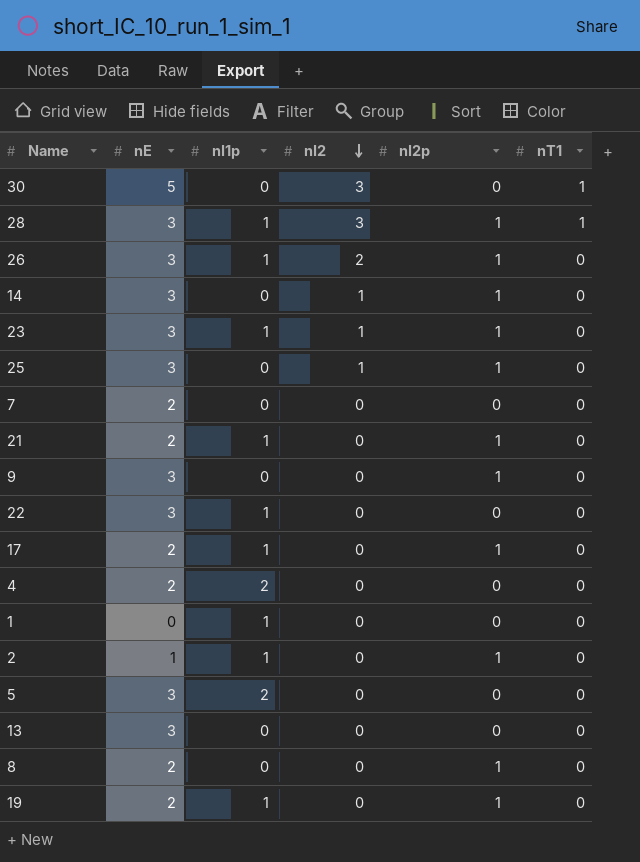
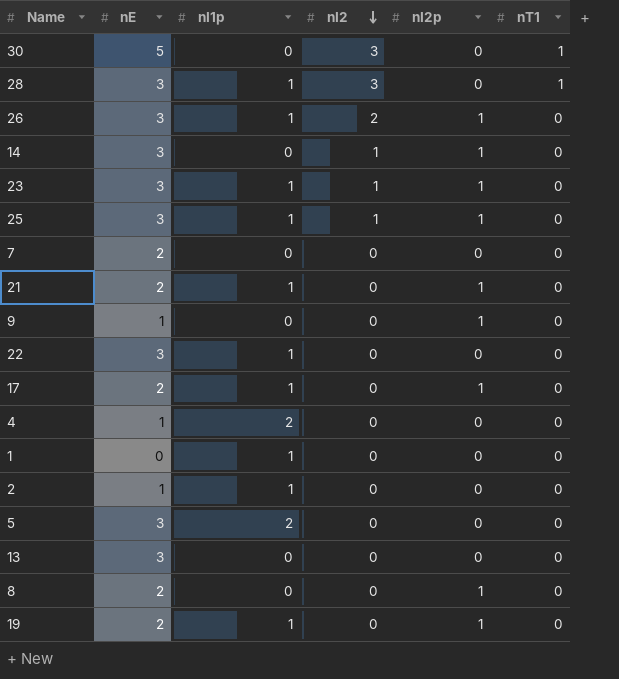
28 | nI2p: 1 -> 0
25 | nI1p: 0 -> 1
9 | nE: 3 -> 1
4 | nE: 2 -> 1
2 | nI2p: 1 -> 0

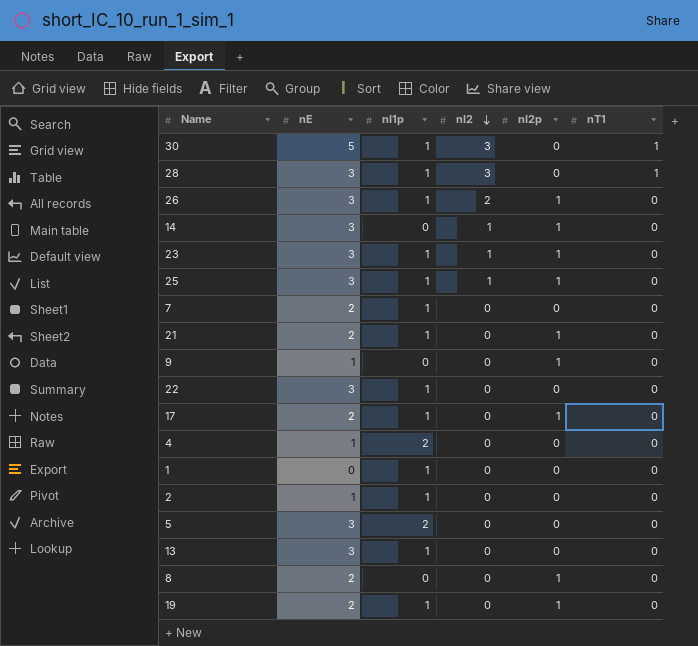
30 | nI1p: 0 -> 1
7 | nI1p: 0 -> 1
13 | nI1p: 0 -> 1

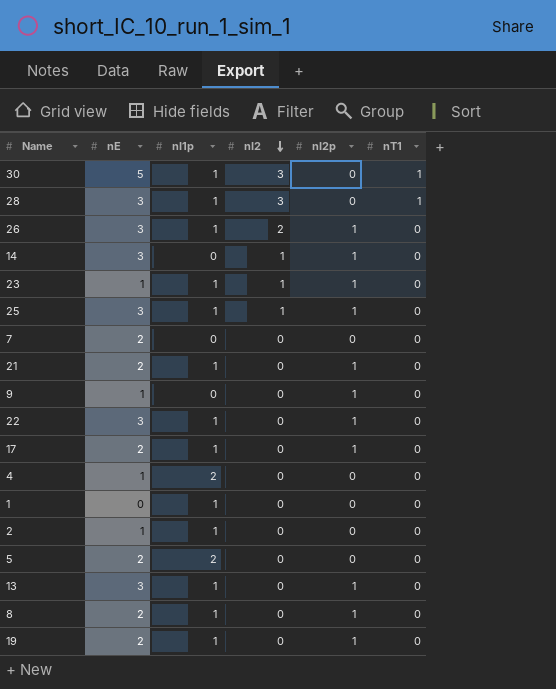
23 | nE: 3 -> 1
7 | nI1p: 1 -> 0
22 | nI2p: 0 -> 1
5 | nE: 3 -> 2
13 | nI2p: 0 -> 1
8 | nI1p: 0 -> 1

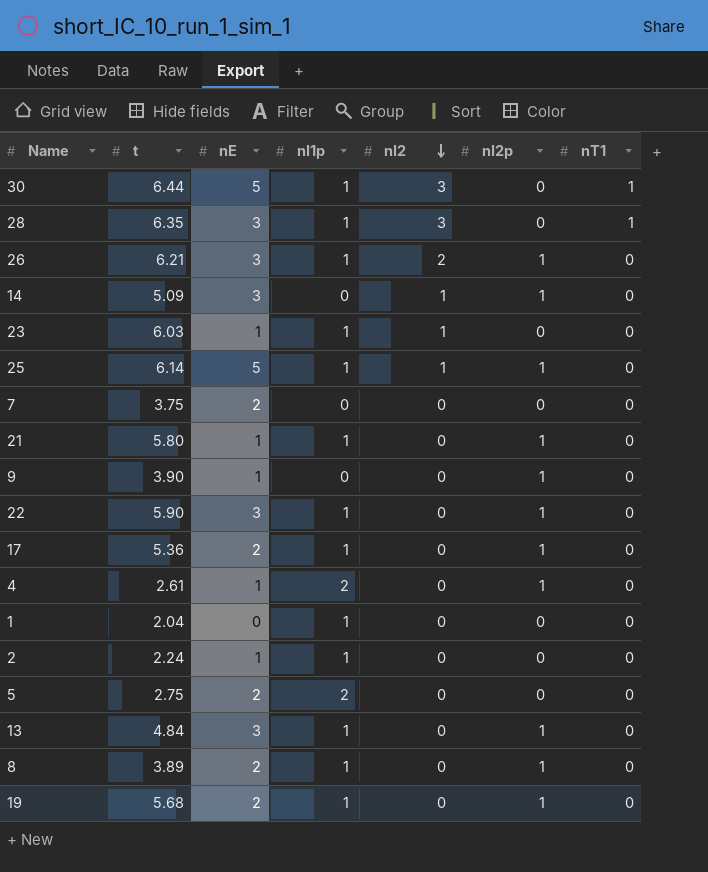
column t | position: none -> 2
23 | nI2p: 1 -> 0
25 | nE: 3 -> 5
21 | nE: 2 -> 1
4 | nI2p: 0 -> 1

